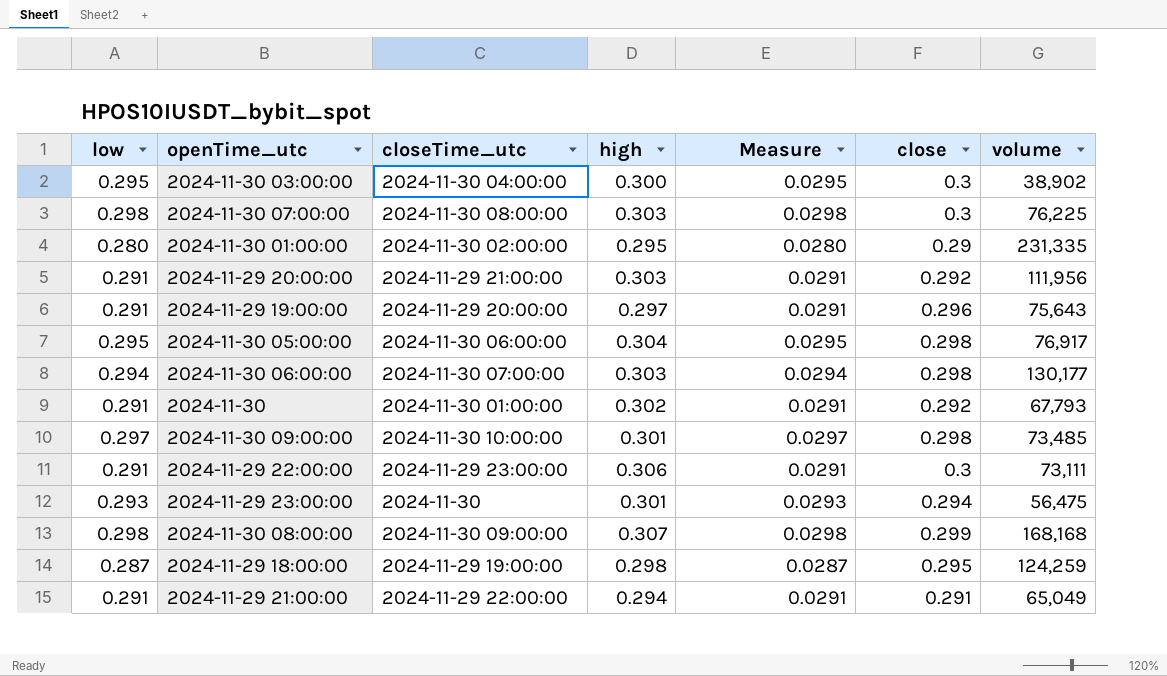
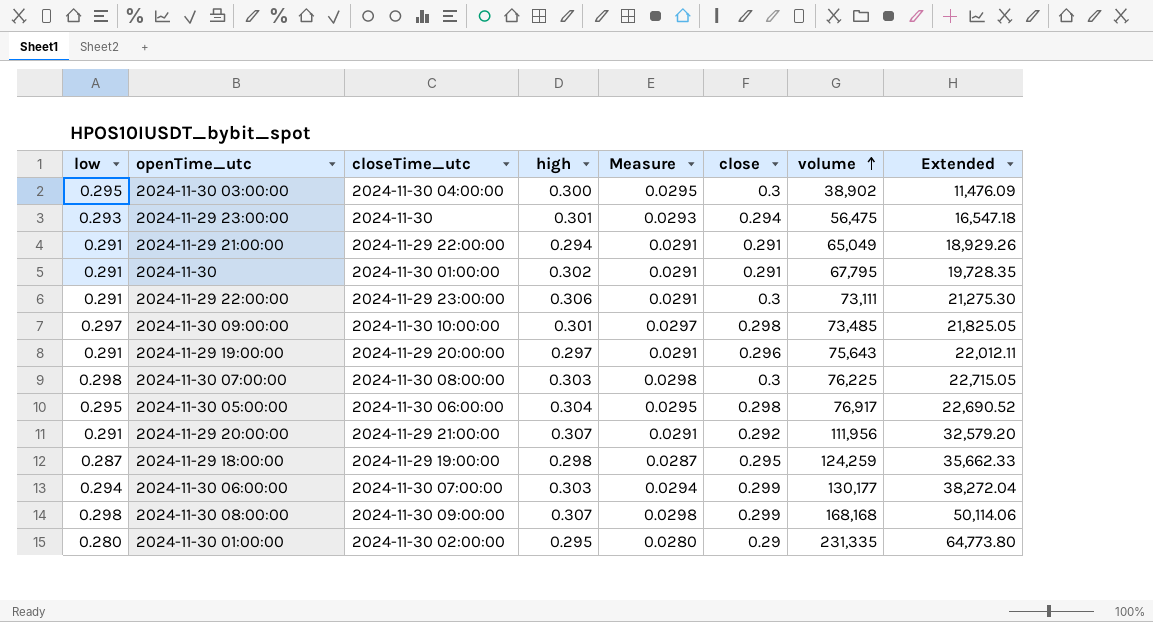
row order: none -> volume ascending
column Extended | formula: none -> [low] * [volume]
2024-11-30 | close: 0.292 -> 0.291
2024-11-30 | volume: 67,793 -> 67,795
2024-11-29 20:00:00 | high: 0.303 -> 0.307
2024-11-30 06:00:00 | close: 0.298 -> 0.299

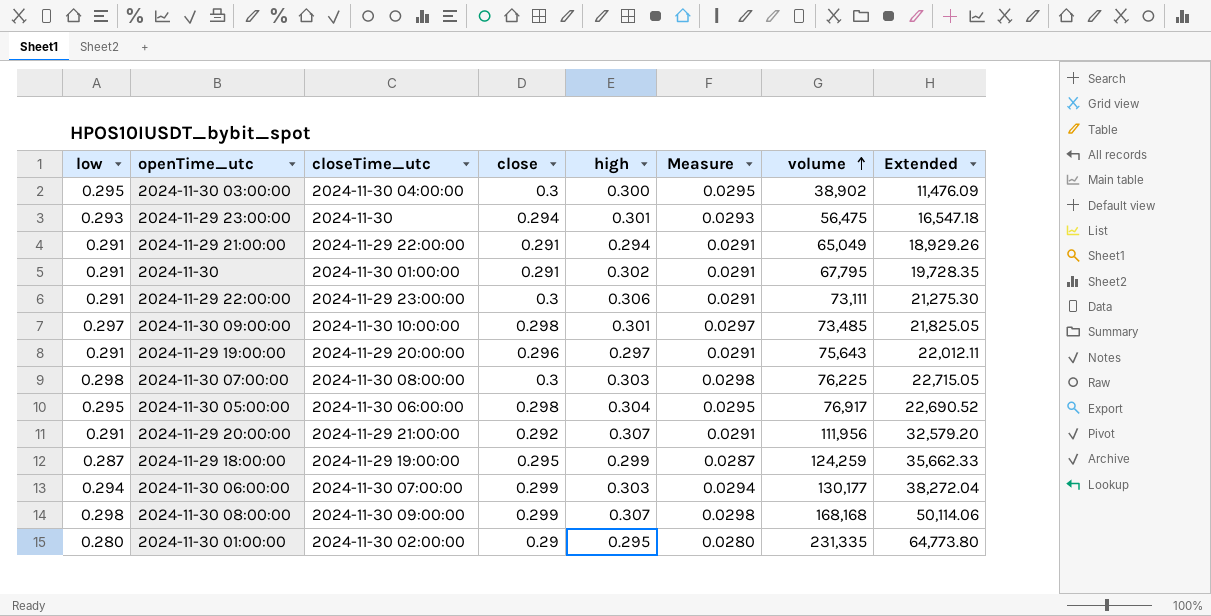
column close | position: 6 -> 4
2024-11-29 18:00:00 | high: 0.298 -> 0.299

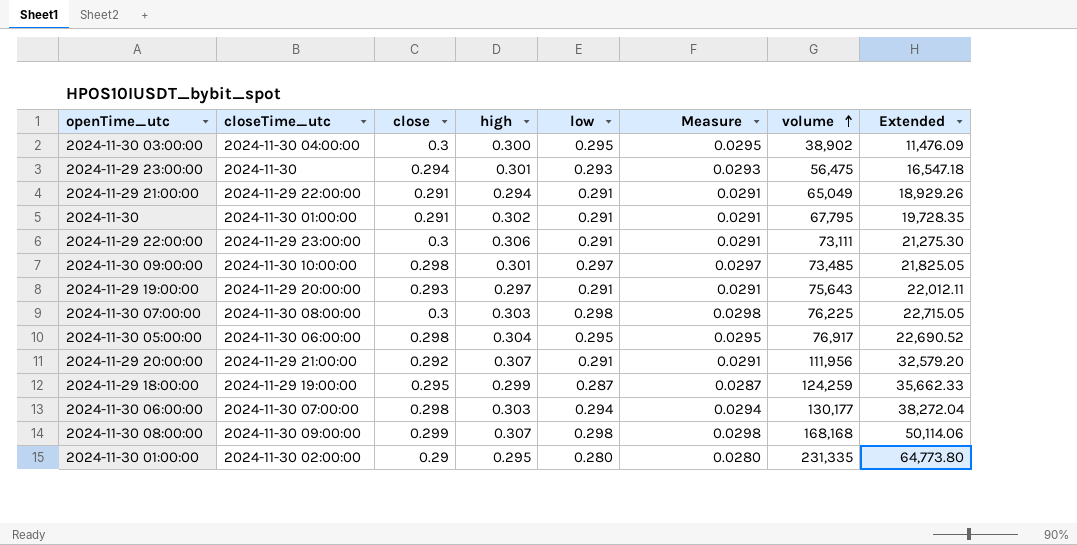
column low | position: 1 -> 5
2024-11-29 19:00:00 | close: 0.296 -> 0.293
2024-11-30 06:00:00 | close: 0.299 -> 0.298

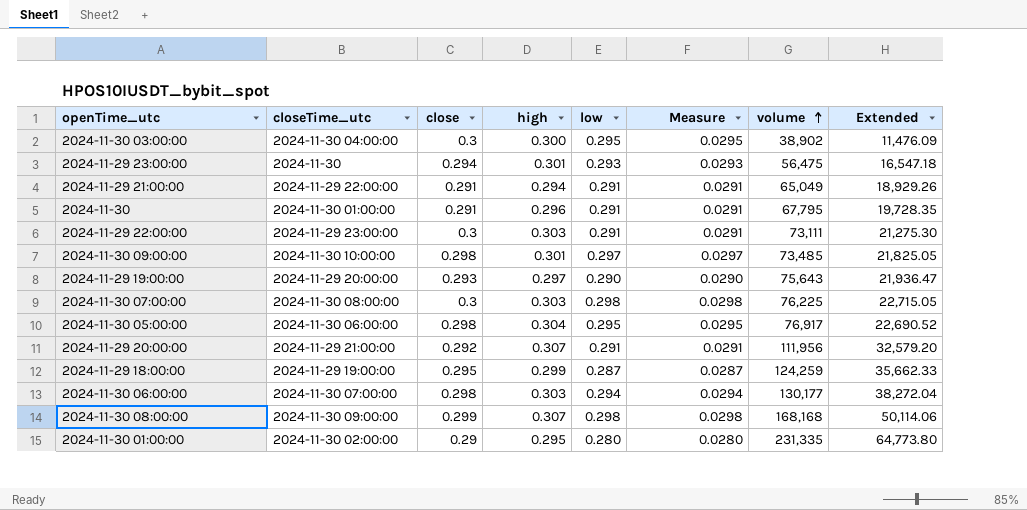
2024-11-30 | high: 0.302 -> 0.296
2024-11-29 22:00:00 | high: 0.306 -> 0.303
2024-11-29 19:00:00 | low: 0.291 -> 0.290
2024-11-29 19:00:00 | Measure: 0.0291 -> 0.0290
2024-11-29 19:00:00 | Extended: 22,012.11 -> 21,936.47

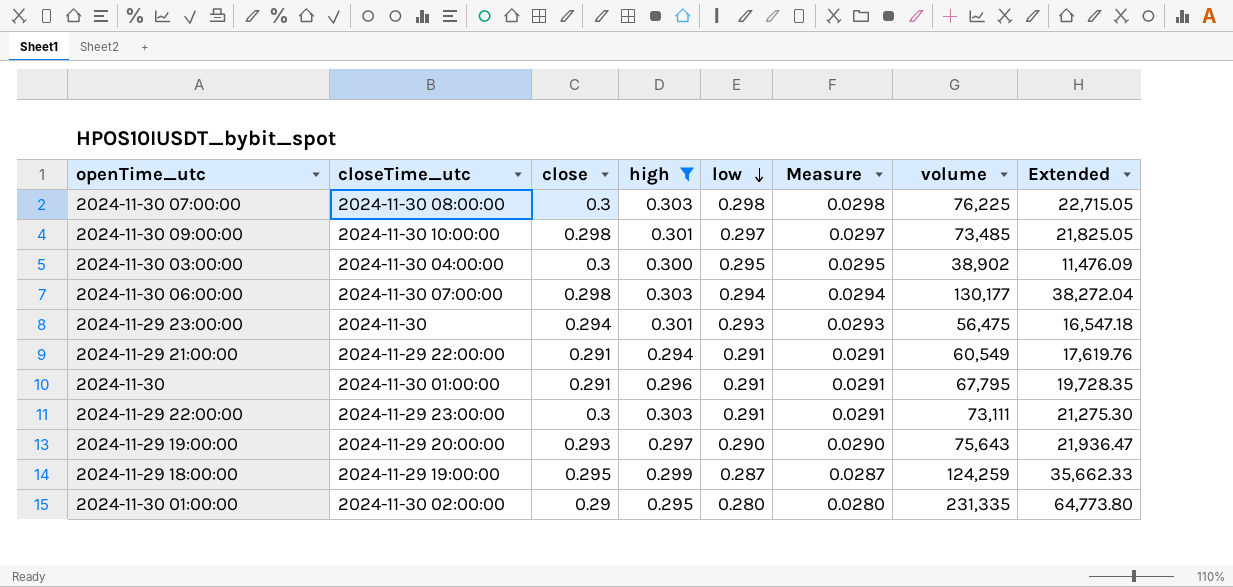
filter: none -> high <= 0.303
row order: volume ascending -> low descending
2024-11-29 21:00:00 | volume: 65,049 -> 60,549
2024-11-29 21:00:00 | Extended: 18,929.26 -> 17,619.76

